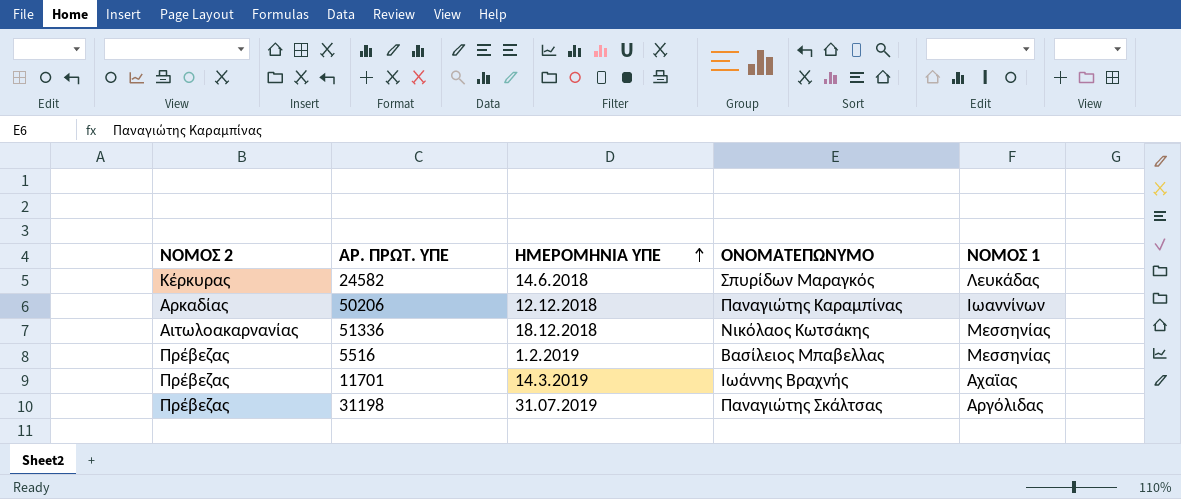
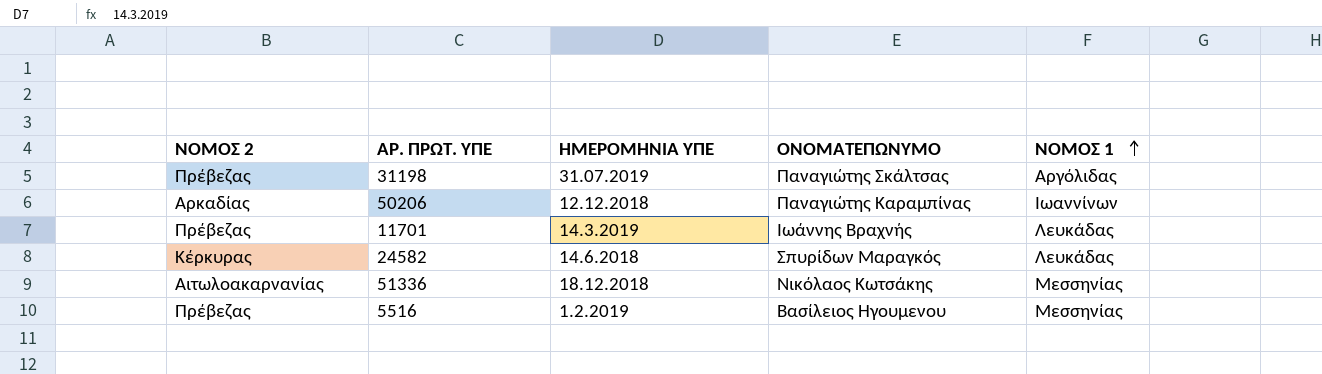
row order: ΗΜΕΡΟΜΗΝΙΑ ΥΠΕ ascending -> ΝΟΜΟΣ 1 ascending
11701 | ΝΟΜΟΣ 1: Αχαϊας -> Λευκάδας
5516 | ΟΝΟΜΑΤΕΠΩΝΥΜΟ: Βασίλειος Μπαβελλας -> Βασίλειος Ηγουμενου

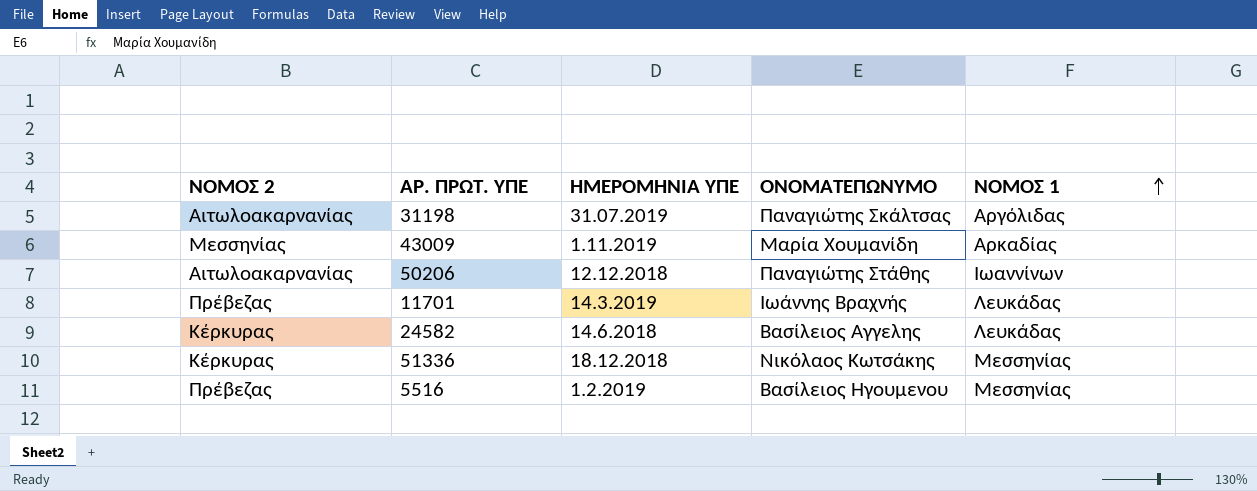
31198 | ΝΟΜΟΣ 2: Πρέβεζας -> Αιτωλοακαρνανίας
row 43009: none -> Μεσσηνίας | 1.11.2019 | Μαρία Χουμανίδη | Αρκαδίας
50206 | ΝΟΜΟΣ 2: Αρκαδίας -> Αιτωλοακαρνανίας
50206 | ΟΝΟΜΑΤΕΠΩΝΥΜΟ: Παναγιώτης Καραμπίνας -> Παναγιώτης Στάθης
24582 | ΟΝΟΜΑΤΕΠΩΝΥΜΟ: Σπυρίδων Μαραγκός -> Βασίλειος Αγγελης
51336 | ΝΟΜΟΣ 2: Αιτωλοακαρνανίας -> Κέρκυρας

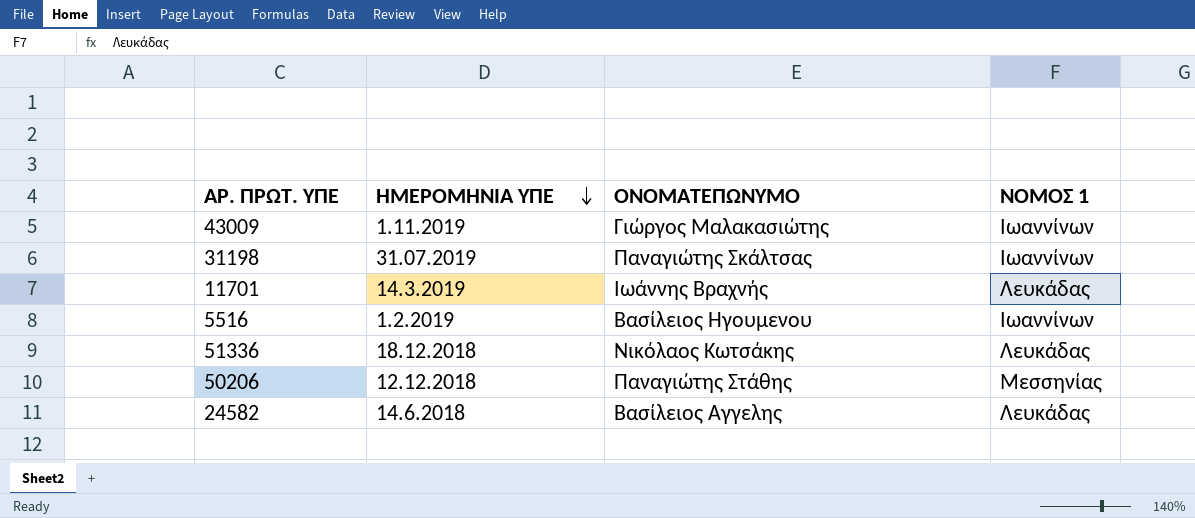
row order: ΝΟΜΟΣ 1 ascending -> ΗΜΕΡΟΜΗΝΙΑ ΥΠΕ descending
column ΝΟΜΟΣ 2 | position: 1 -> none
43009 | ΟΝΟΜΑΤΕΠΩΝΥΜΟ: Μαρία Χουμανίδη -> Γιώργος Μαλακασιώτης
43009 | ΝΟΜΟΣ 1: Αρκαδίας -> Ιωαννίνων
31198 | ΝΟΜΟΣ 1: Αργόλιδας -> Ιωαννίνων
5516 | ΝΟΜΟΣ 1: Μεσσηνίας -> Ιωαννίνων
51336 | ΝΟΜΟΣ 1: Μεσσηνίας -> Λευκάδας
50206 | ΝΟΜΟΣ 1: Ιωαννίνων -> Μεσσηνίας

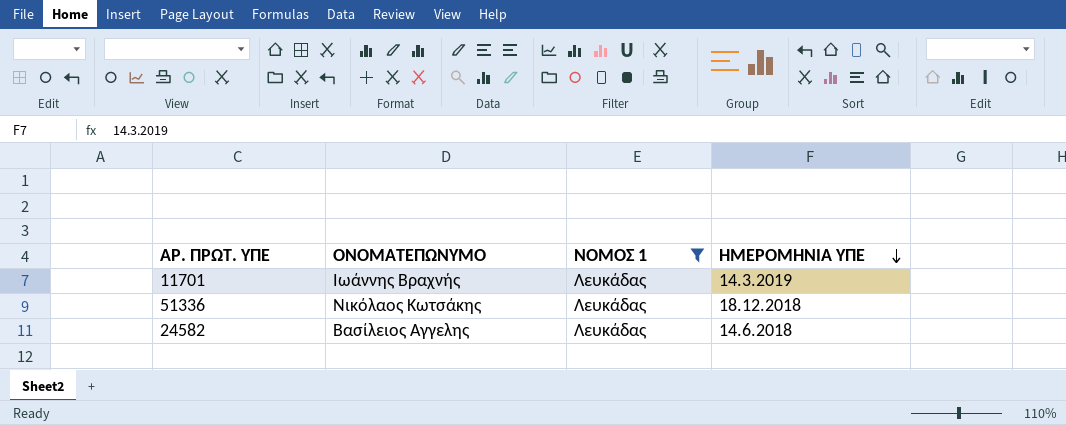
filter: none -> ΝΟΜΟΣ 1 = Λευκάδας
column ΗΜΕΡΟΜΗΝΙΑ ΥΠΕ | position: 2 -> 4

